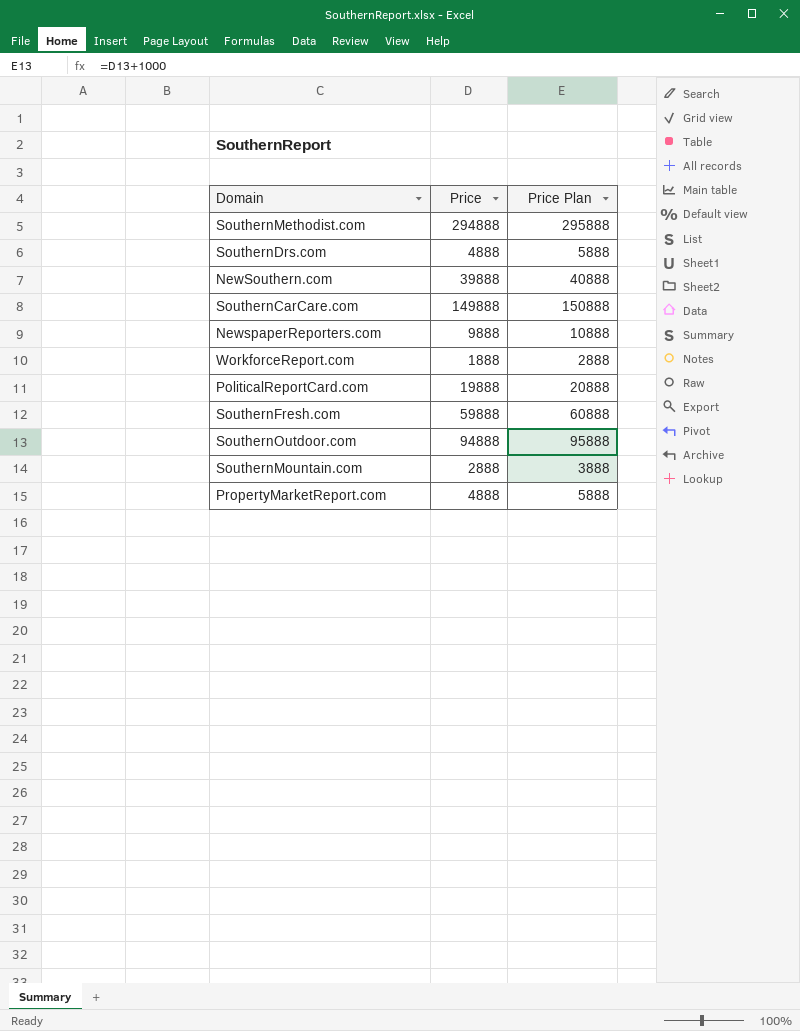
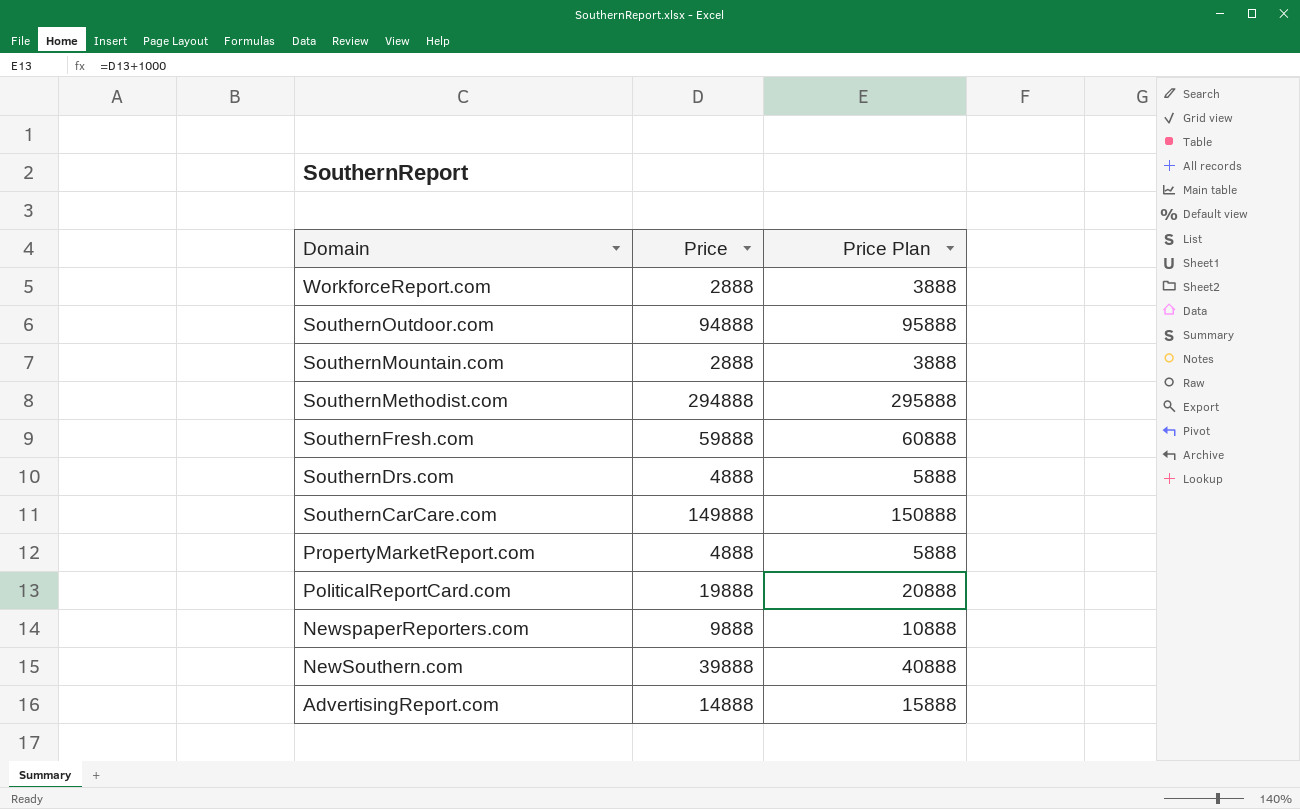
row order: none -> Domain descending
WorkforceReport.com | Price: 1888 -> 2888
WorkforceReport.com | Price Plan: 2888 -> 3888
row AdvertisingReport.com: none -> 14888 | 15888

